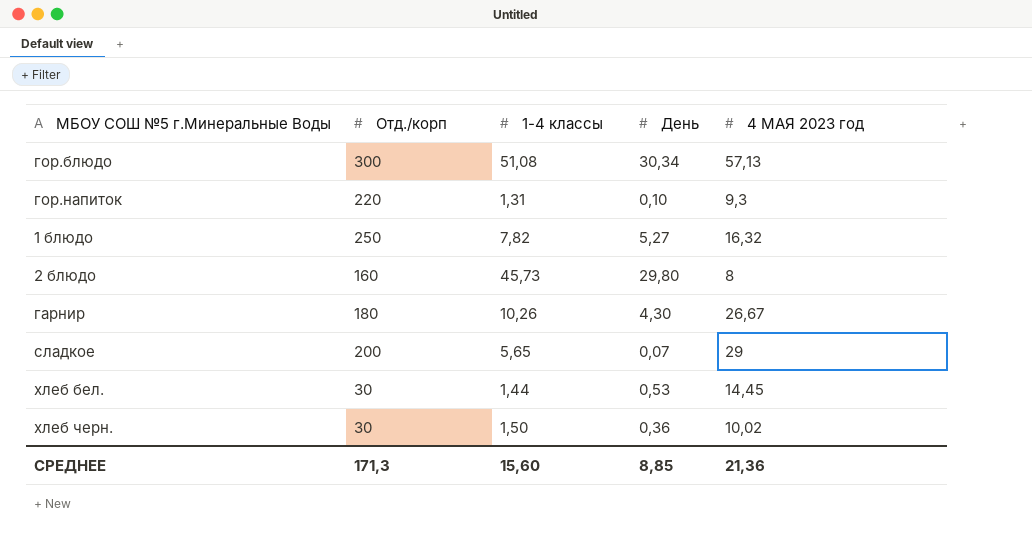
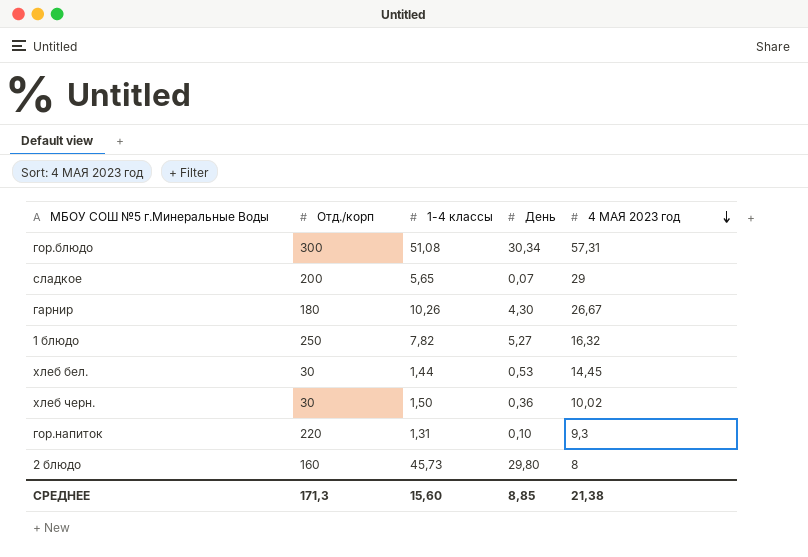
row order: none -> 4 МАЯ 2023 год descending
гор.блюдо | 4 МАЯ 2023 год: 57,13 -> 57,31
СРЕДНЕЕ | 4 МАЯ 2023 год: 21,36 -> 21,38

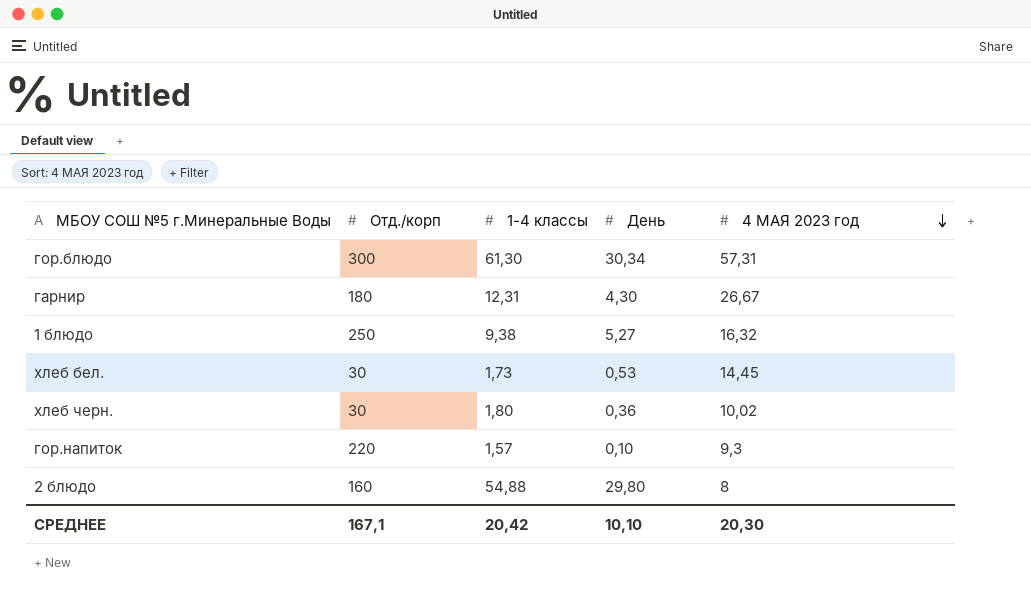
row сладкое: 200 | 5,65 | 0,07 | 29 -> none
гор.блюдо | 1-4 классы: 51,08 -> 61,30
гарнир | 1-4 классы: 10,26 -> 12,31
1 блюдо | 1-4 классы: 7,82 -> 9,38
хлеб бел. | 1-4 классы: 1,44 -> 1,73
хлеб черн. | 1-4 классы: 1,50 -> 1,80
гор.напиток | 1-4 классы: 1,31 -> 1,57
2 блюдо | 1-4 классы: 45,73 -> 54,88
СРЕДНЕЕ | Отд./корп: 171,3 -> 167,1
СРЕДНЕЕ | 1-4 классы: 15,60 -> 20,42
СРЕДНЕЕ | День: 8,85 -> 10,10
СРЕДНЕЕ | 4 МАЯ 2023 год: 21,38 -> 20,30

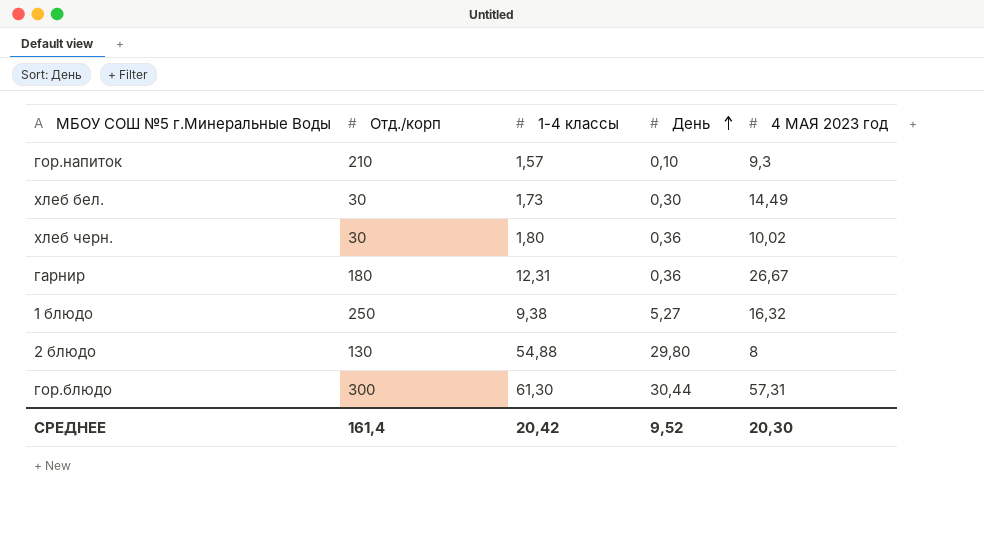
row order: 4 МАЯ 2023 год descending -> День ascending
гор.напиток | Отд./корп: 220 -> 210
хлеб бел. | День: 0,53 -> 0,30
хлеб бел. | 4 МАЯ 2023 год: 14,45 -> 14,49
гарнир | День: 4,30 -> 0,36
2 блюдо | Отд./корп: 160 -> 130
гор.блюдо | День: 30,34 -> 30,44
СРЕДНЕЕ | Отд./корп: 167,1 -> 161,4
СРЕДНЕЕ | День: 10,10 -> 9,52

